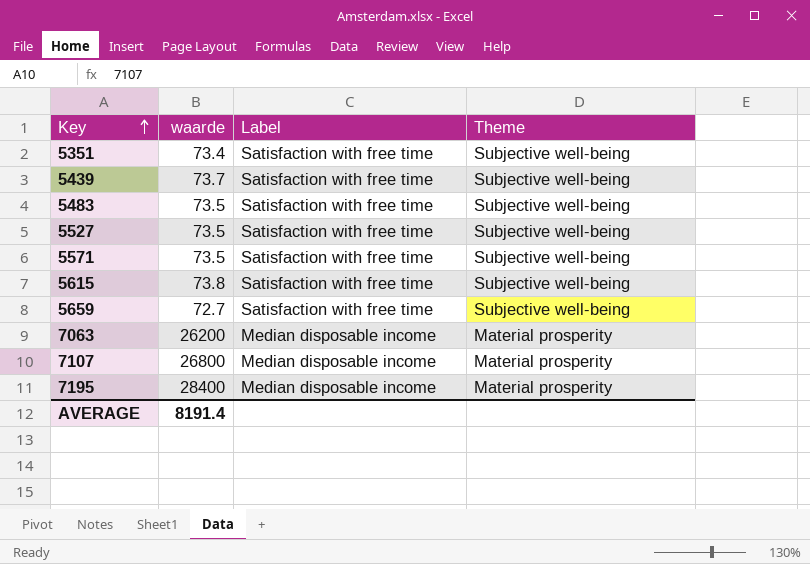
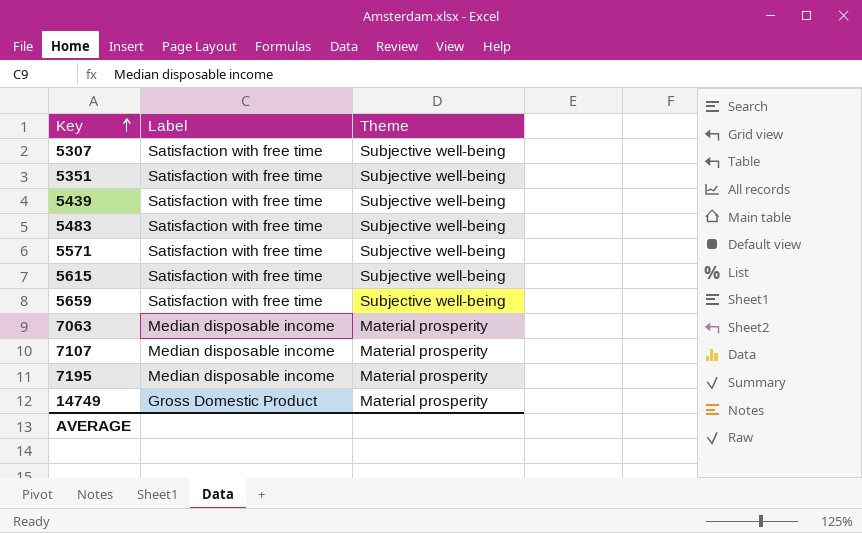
column waarde | position: 2 -> none
row 5527: 73.5 | Satisfaction with free time | Subjective well-being -> none
row 5307: none -> Satisfaction with free time | Subjective well-being
row 14749: none -> Gross Domestic Product | Material prosperity

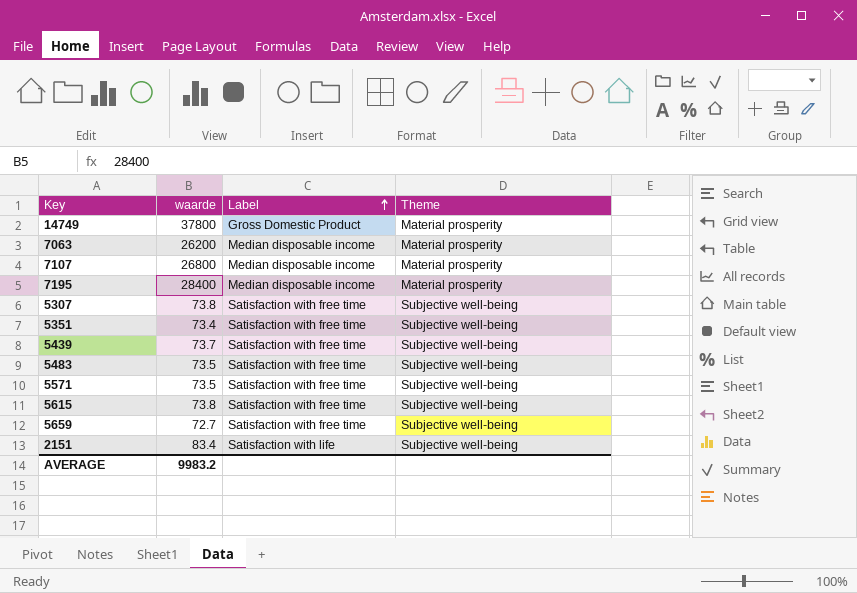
row order: Key ascending -> Label ascending
column waarde | position: none -> 2
row 2151: none -> 83.4 | Satisfaction with life | Subjective well-being

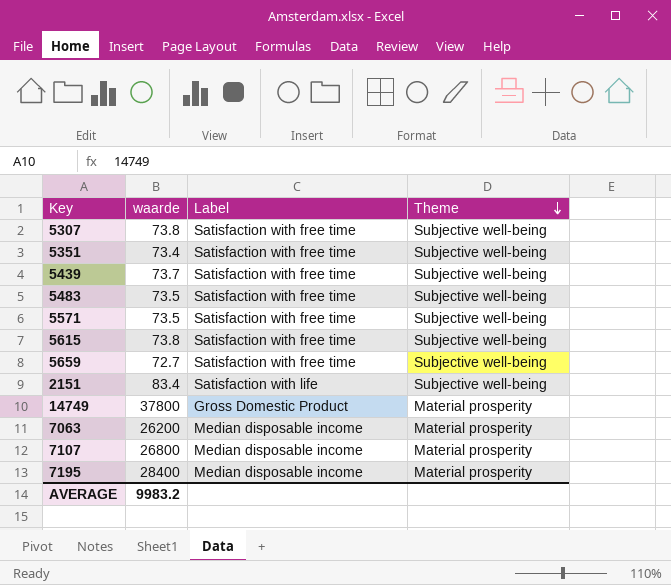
row order: Label ascending -> Theme descending

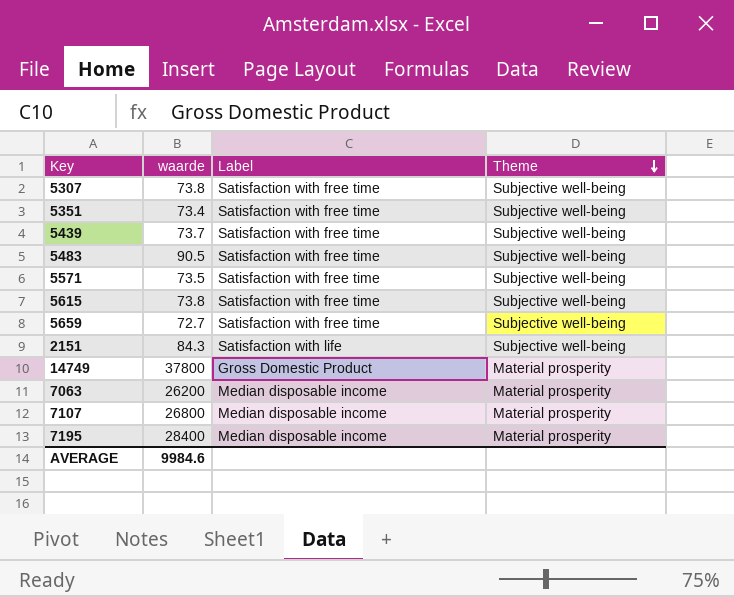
5483 | waarde: 73.5 -> 90.5
2151 | waarde: 83.4 -> 84.3
AVERAGE | waarde: 9983.2 -> 9984.6

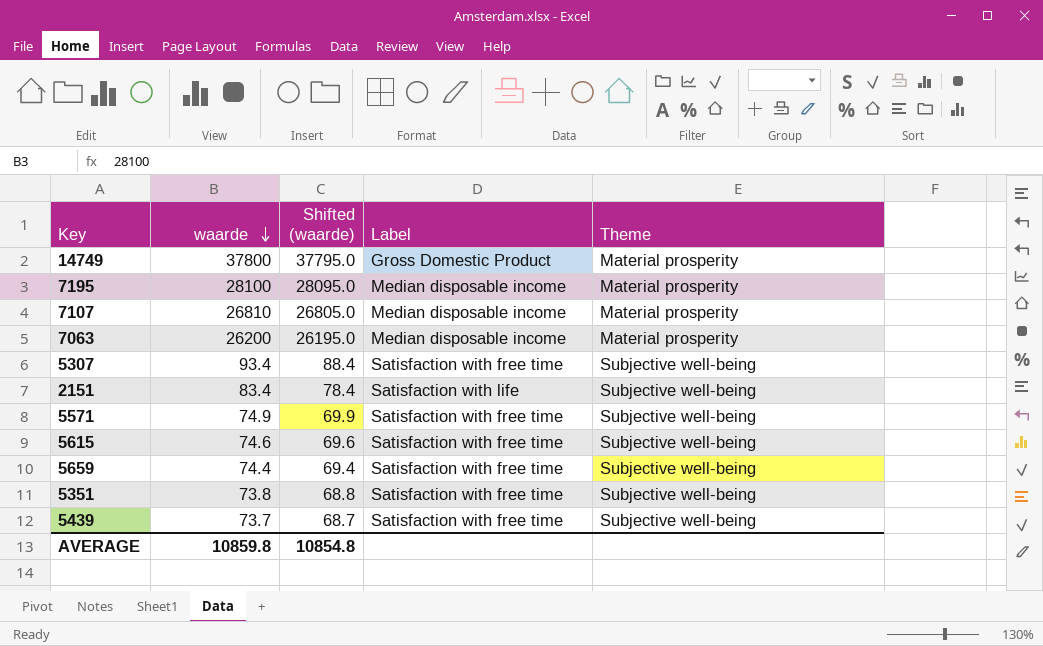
row order: Theme descending -> waarde descending
column Shifted (waarde) | formula: none -> [waarde] - 5
row 5483: 90.5 | Satisfaction with free time | Subjective well-being -> none
7195 | waarde: 28400 -> 28100
7107 | waarde: 26800 -> 26810
5307 | waarde: 73.8 -> 93.4
2151 | waarde: 84.3 -> 83.4
5571 | waarde: 73.5 -> 74.9
5615 | waarde: 73.8 -> 74.6
5659 | waarde: 72.7 -> 74.4
5351 | waarde: 73.4 -> 73.8
AVERAGE | waarde: 9984.6 -> 10859.8

